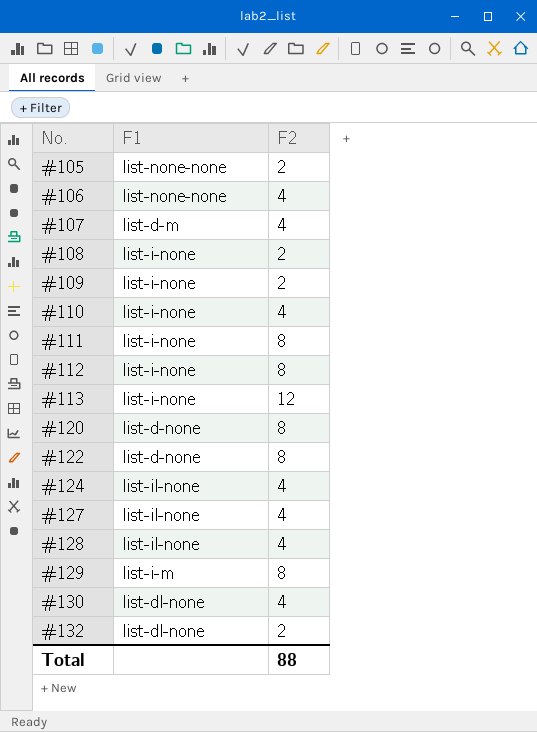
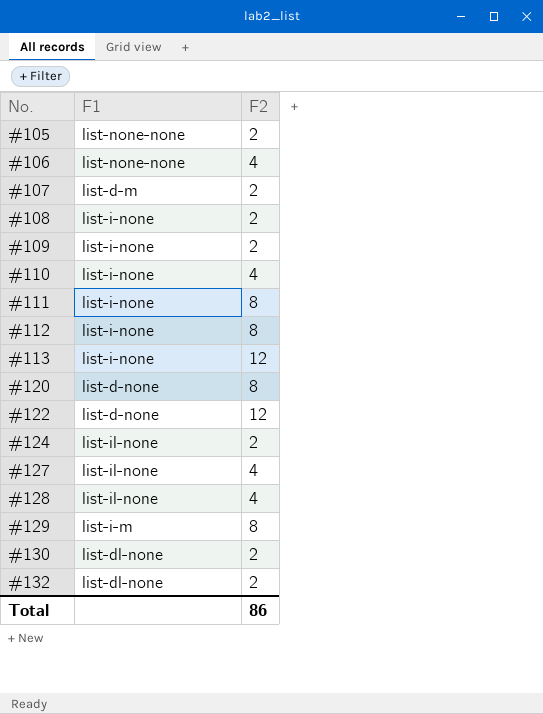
#107 | F2: 4 -> 2
#122 | F2: 8 -> 12
#124 | F2: 4 -> 2
#130 | F2: 4 -> 2
Total | F2: 88 -> 86

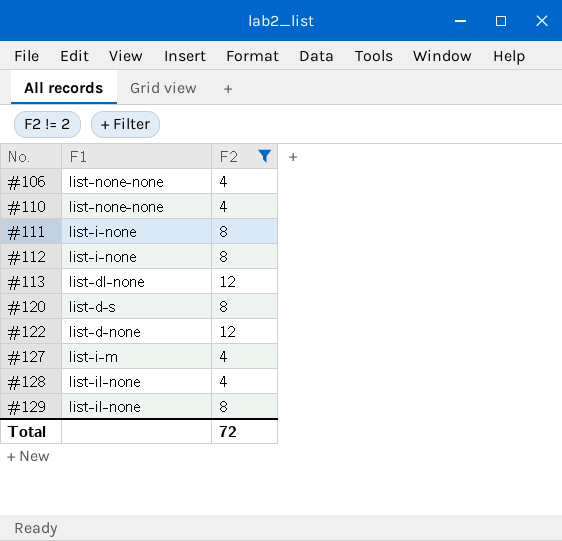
filter: none -> F2 != 2
#110 | F1: list-i-none -> list-none-none
#113 | F1: list-i-none -> list-dl-none
#120 | F1: list-d-none -> list-d-s
#127 | F1: list-il-none -> list-i-m
#129 | F1: list-i-m -> list-il-none
Total | F2: 86 -> 72

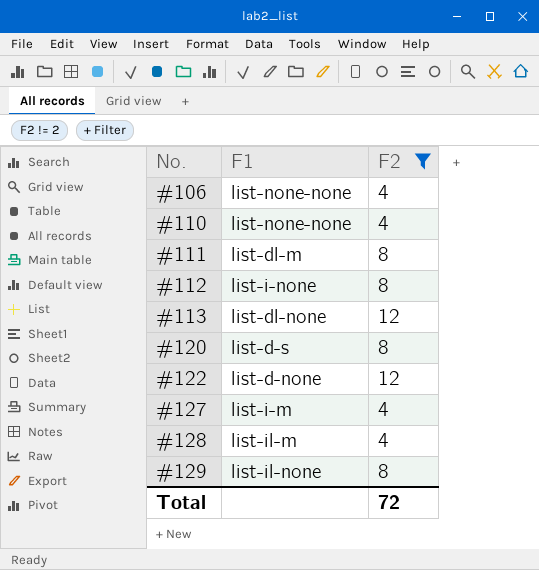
#111 | F1: list-i-none -> list-dl-m
#128 | F1: list-il-none -> list-il-m

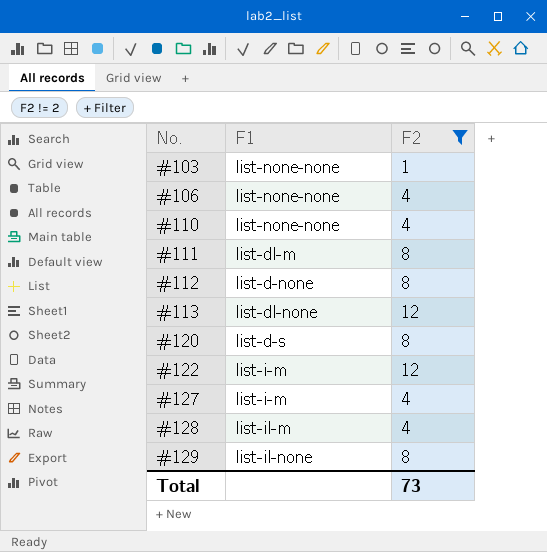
row #103: none -> list-none-none | 1
#112 | F1: list-i-none -> list-d-none
#122 | F1: list-d-none -> list-i-m
Total | F2: 72 -> 73

